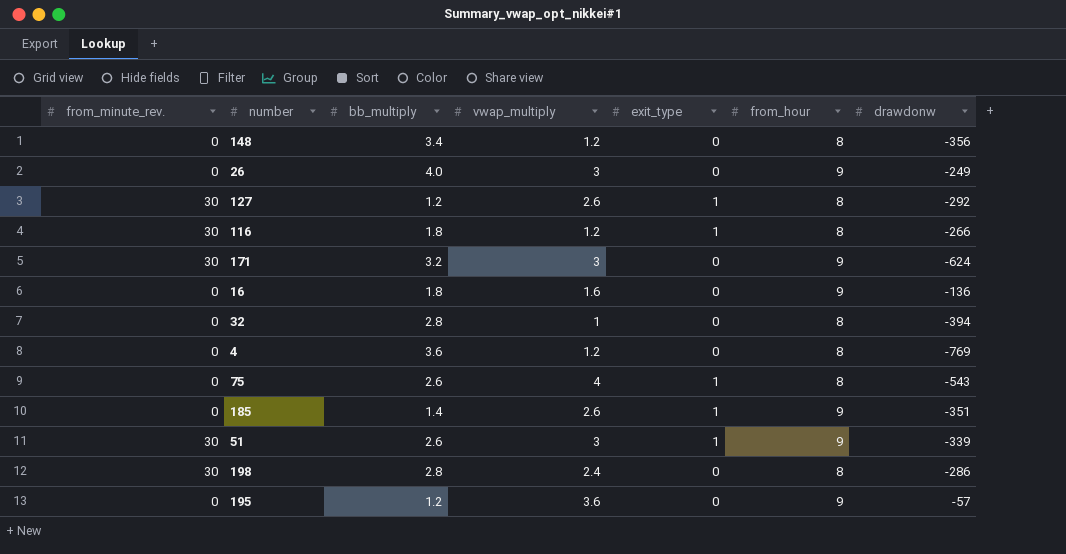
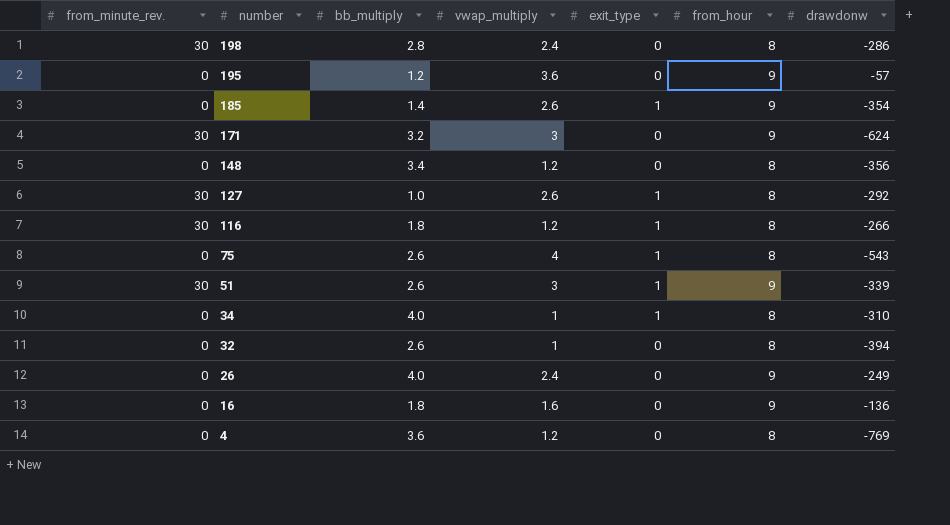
row order: none -> number descending
185 | drawdonw: -351 -> -354
127 | bb_multiply: 1.2 -> 1.0
row 34: none -> 0 | 4.0 | 1 | 1 | 8 | -310
32 | bb_multiply: 2.8 -> 2.6
26 | vwap_multiply: 3 -> 2.4

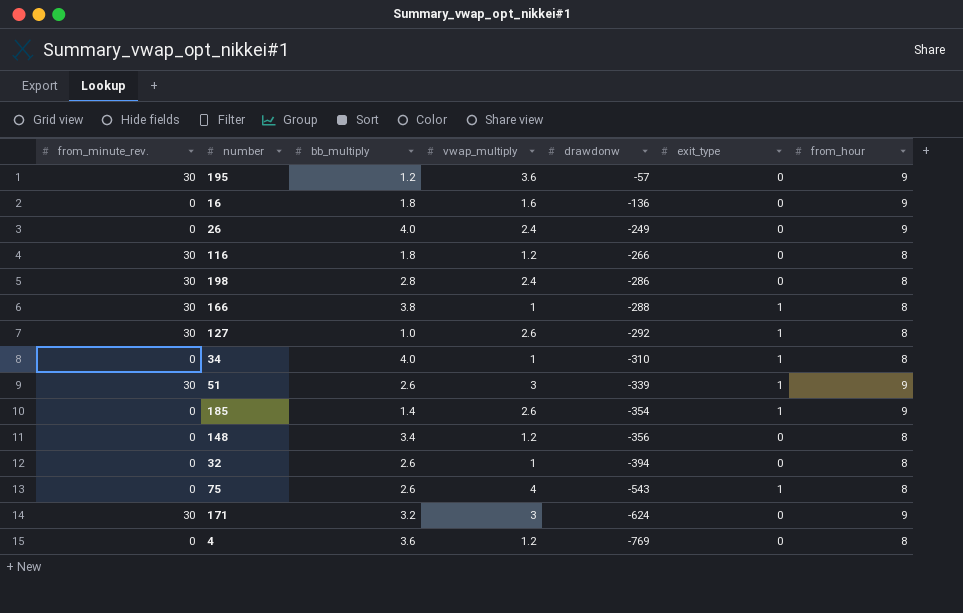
row order: number descending -> drawdonw descending
column drawdonw | position: 7 -> 5
195 | from_minute_rev.: 0 -> 30
116 | exit_type: 1 -> 0
row 166: none -> 30 | 3.8 | 1 | -288 | 1 | 8

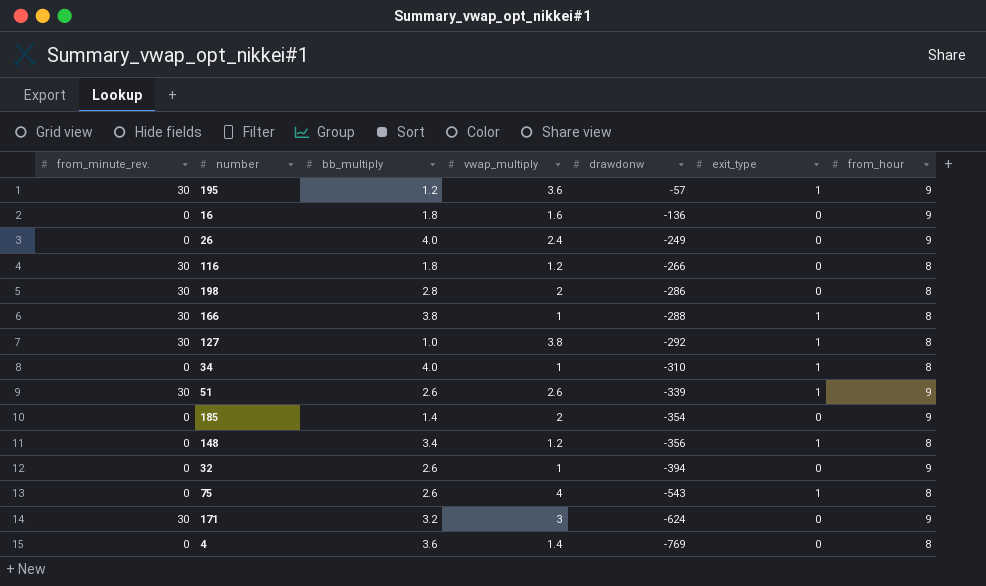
195 | exit_type: 0 -> 1
198 | vwap_multiply: 2.4 -> 2
127 | vwap_multiply: 2.6 -> 3.8
51 | vwap_multiply: 3 -> 2.6
185 | vwap_multiply: 2.6 -> 2
185 | exit_type: 1 -> 0
148 | exit_type: 0 -> 1
32 | from_hour: 8 -> 9
4 | vwap_multiply: 1.2 -> 1.4

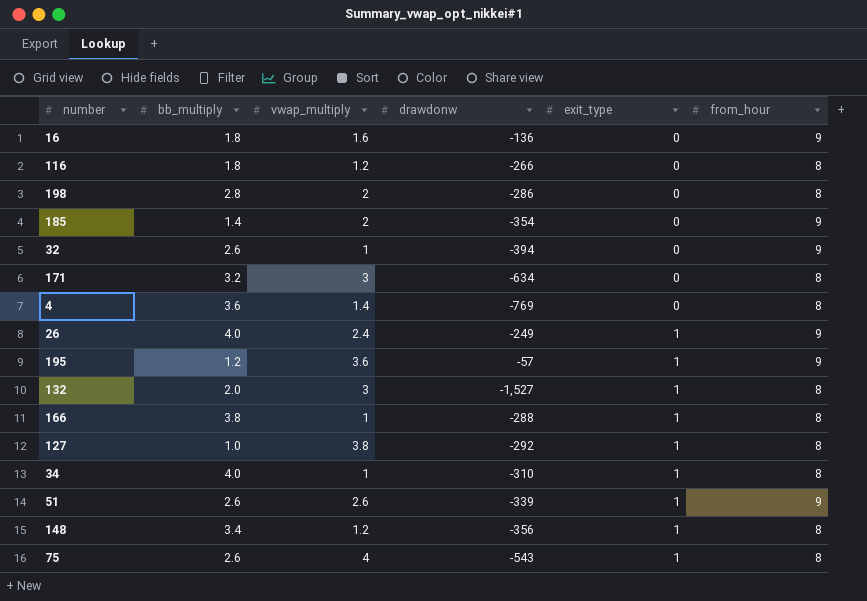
row order: drawdonw descending -> exit_type ascending
column from_minute_rev. | position: 1 -> none
171 | drawdonw: -624 -> -634
171 | from_hour: 9 -> 8
26 | exit_type: 0 -> 1
row 132: none -> 2.0 | 3 | -1,527 | 1 | 8

